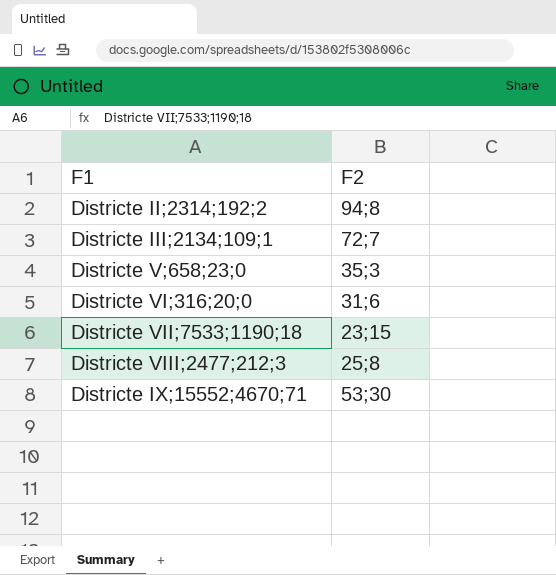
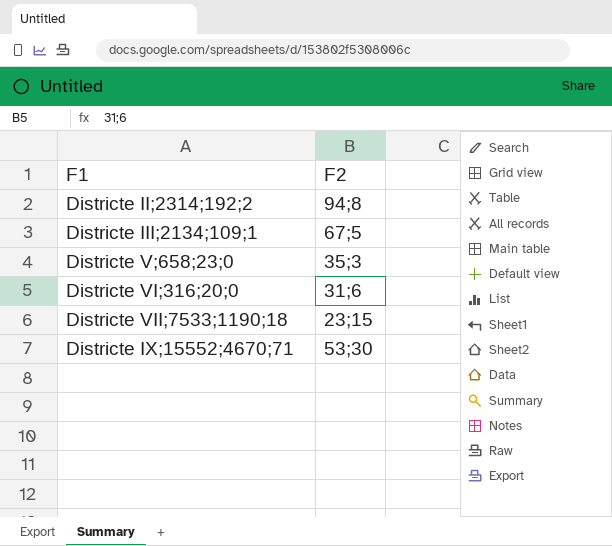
row Districte VIII;2477;212;3: 25;8 -> none
Districte III;2134;109;1 | F2: 72;7 -> 67;5

